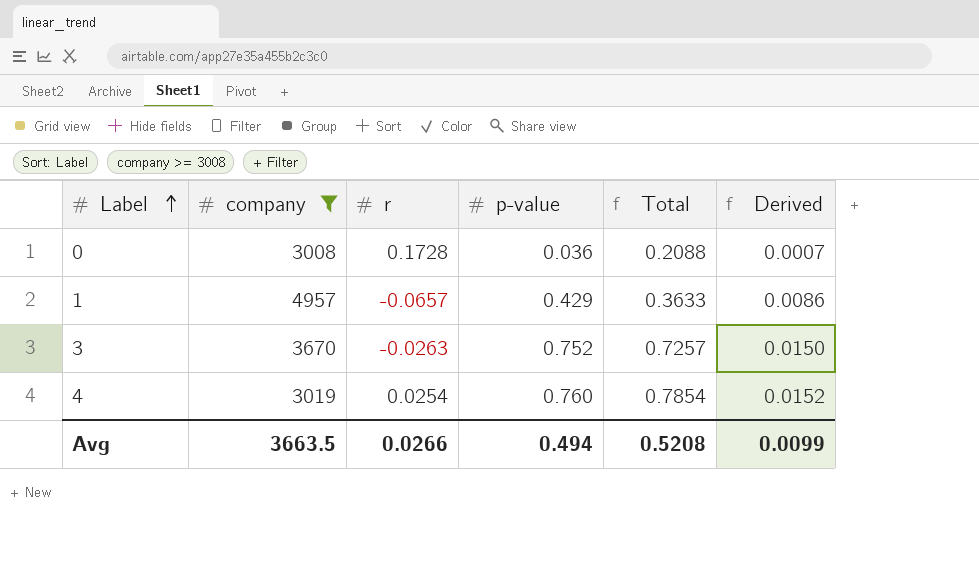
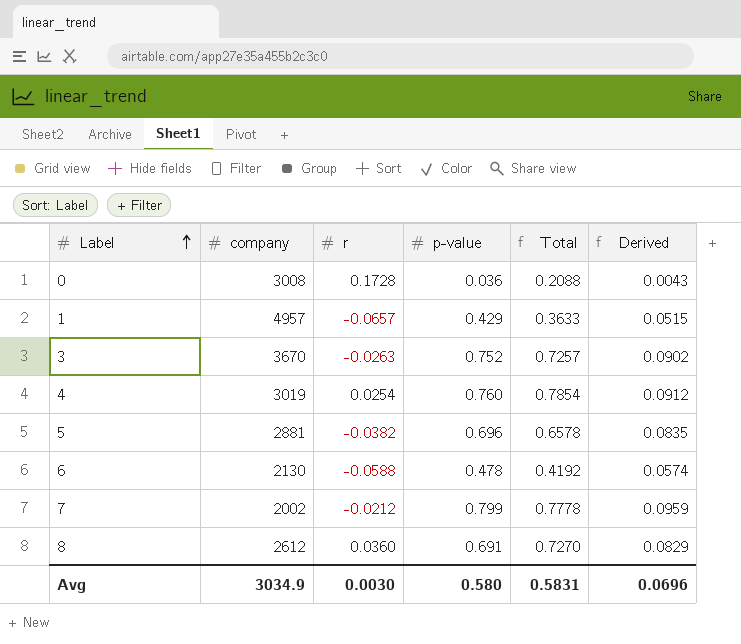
filter: company >= 3008 -> none
column Derived | formula: [p-value] * 0.02 -> [p-value] * 0.12
Avg | company: 3663.5 -> 3034.9
Avg | r: 0.0266 -> 0.0030
Avg | p-value: 0.494 -> 0.580
Avg | Total: 0.5208 -> 0.5831
Avg | Derived: 0.0099 -> 0.0696

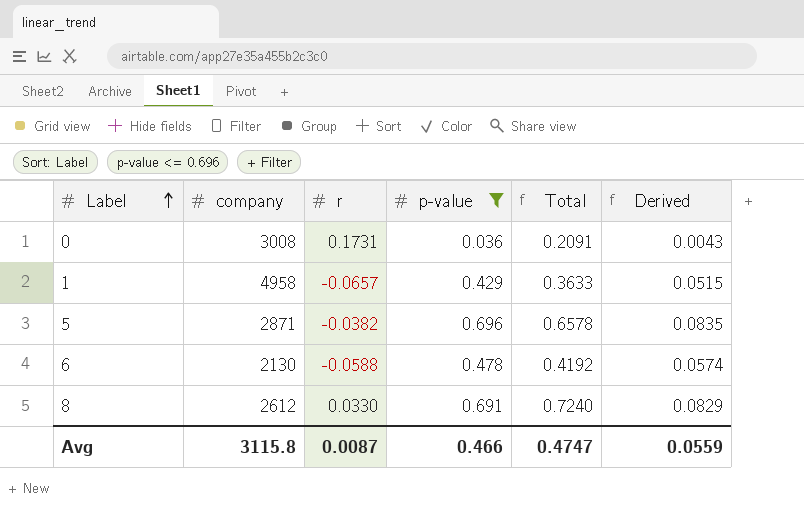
filter: none -> p-value <= 0.696
0 | r: 0.1728 -> 0.1731
0 | Total: 0.2088 -> 0.2091
1 | company: 4957 -> 4958
5 | company: 2881 -> 2871
8 | r: 0.0360 -> 0.0330
8 | Total: 0.7270 -> 0.7240
Avg | company: 3034.9 -> 3115.8
Avg | r: 0.0030 -> 0.0087
Avg | p-value: 0.580 -> 0.466
Avg | Total: 0.5831 -> 0.4747
Avg | Derived: 0.0696 -> 0.0559

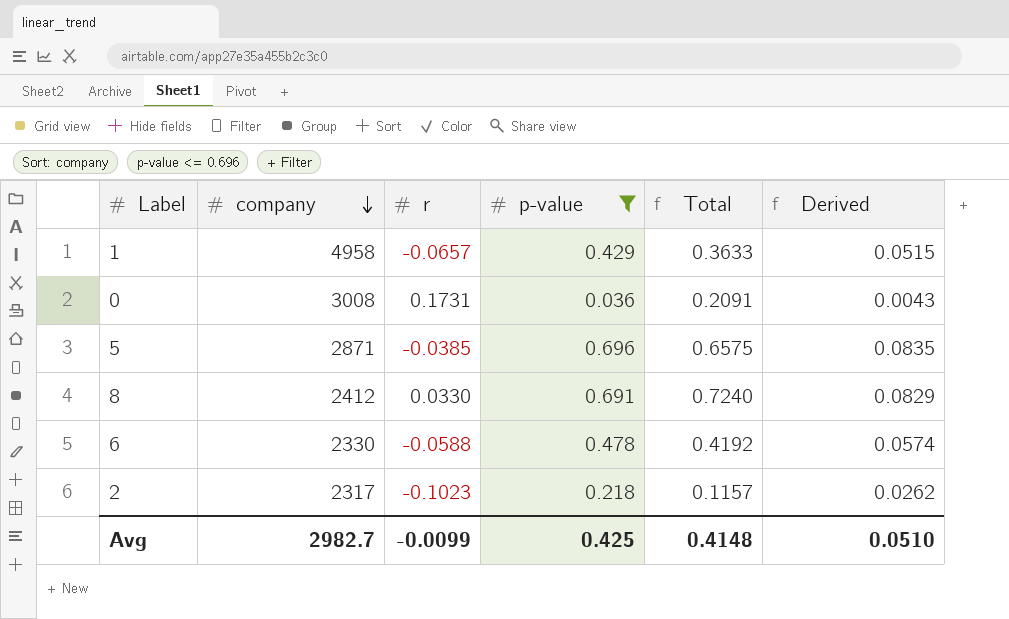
row order: Label ascending -> company descending
5 | r: -0.0382 -> -0.0385
5 | Total: 0.6578 -> 0.6575
8 | company: 2612 -> 2412
6 | company: 2130 -> 2330
row 2: none -> 2317 | -0.1023 | 0.218 | 0.1157 | 0.0262
Avg | company: 3115.8 -> 2982.7
Avg | r: 0.0087 -> -0.0099
Avg | p-value: 0.466 -> 0.425
Avg | Total: 0.4747 -> 0.4148
Avg | Derived: 0.0559 -> 0.0510

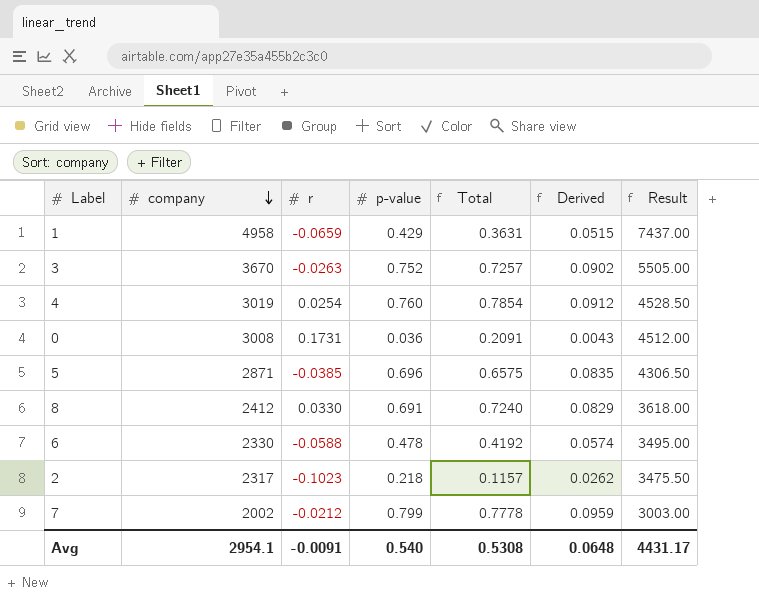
filter: p-value <= 0.696 -> none
column Result | formula: none -> [company] * 1.5
1 | r: -0.0657 -> -0.0659
1 | Total: 0.3633 -> 0.3631
Avg | company: 2982.7 -> 2954.1
Avg | r: -0.0099 -> -0.0091
Avg | p-value: 0.425 -> 0.540
Avg | Total: 0.4148 -> 0.5308
Avg | Derived: 0.0510 -> 0.0648

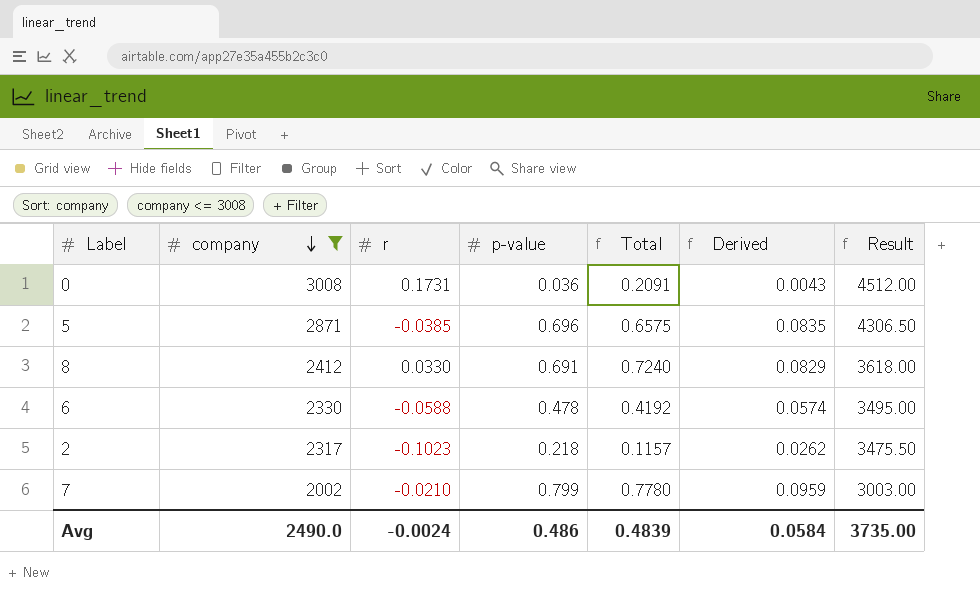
filter: none -> company <= 3008
7 | r: -0.0212 -> -0.0210
7 | Total: 0.7778 -> 0.7780
Avg | company: 2954.1 -> 2490.0
Avg | r: -0.0091 -> -0.0024
Avg | p-value: 0.540 -> 0.486
Avg | Total: 0.5308 -> 0.4839
Avg | Derived: 0.0648 -> 0.0584
Avg | Result: 4431.17 -> 3735.00

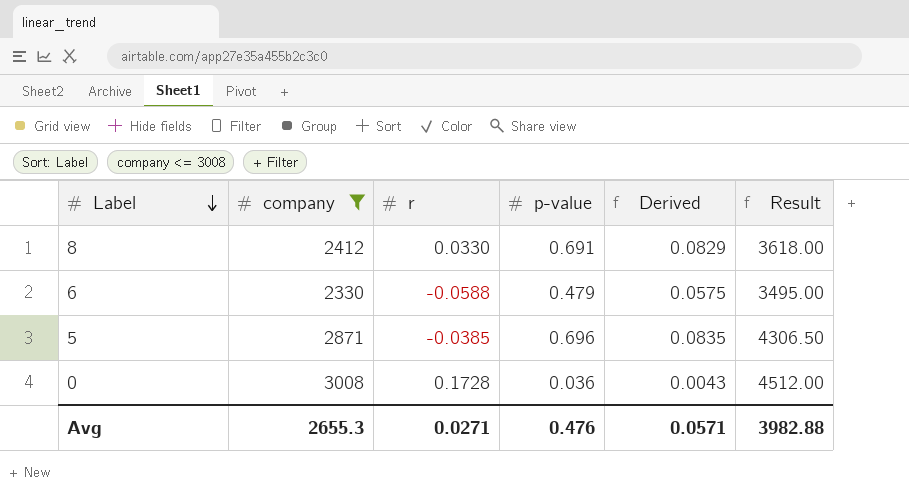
row order: company descending -> Label descending
column Total | formula: [r] + [p-value] -> none
row 2: 2317 | -0.1023 | 0.218 | 0.1157 | 0.0262 | 3475.50 -> none
row 7: 2002 | -0.0210 | 0.799 | 0.7780 | 0.0959 | 3003.00 -> none
6 | p-value: 0.478 -> 0.479
6 | Derived: 0.0574 -> 0.0575
0 | r: 0.1731 -> 0.1728
Avg | company: 2490.0 -> 2655.3
Avg | r: -0.0024 -> 0.0271
Avg | p-value: 0.486 -> 0.476
Avg | Derived: 0.0584 -> 0.0571
Avg | Result: 3735.00 -> 3982.88

